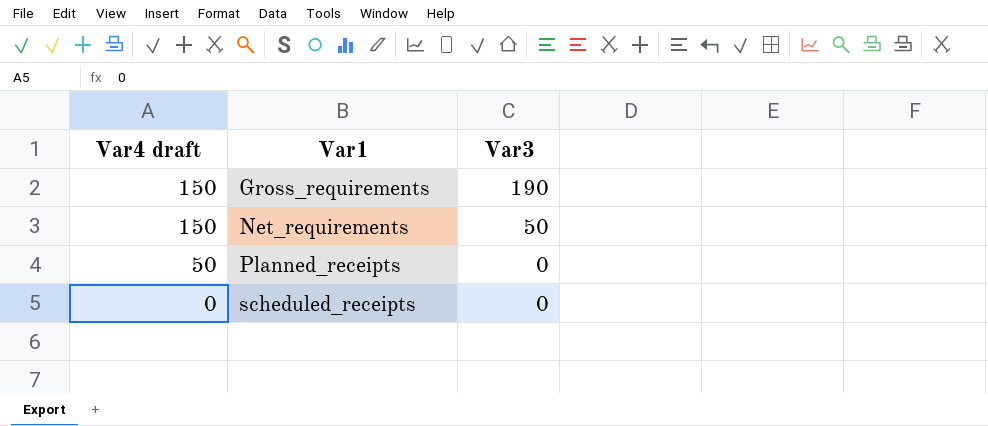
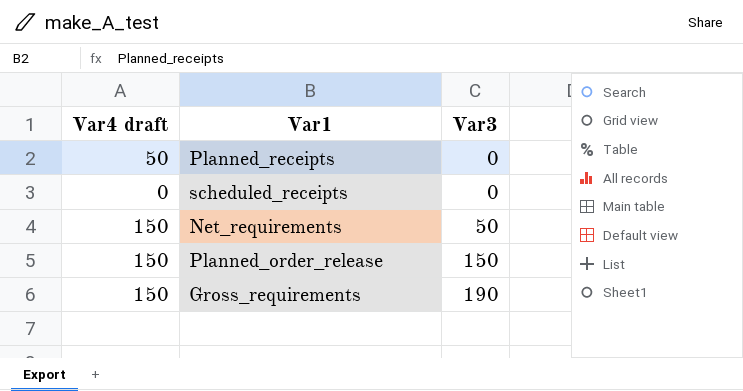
row order: Var4 draft descending -> Var3 ascending
row Planned_order_release: none -> 150 | 150

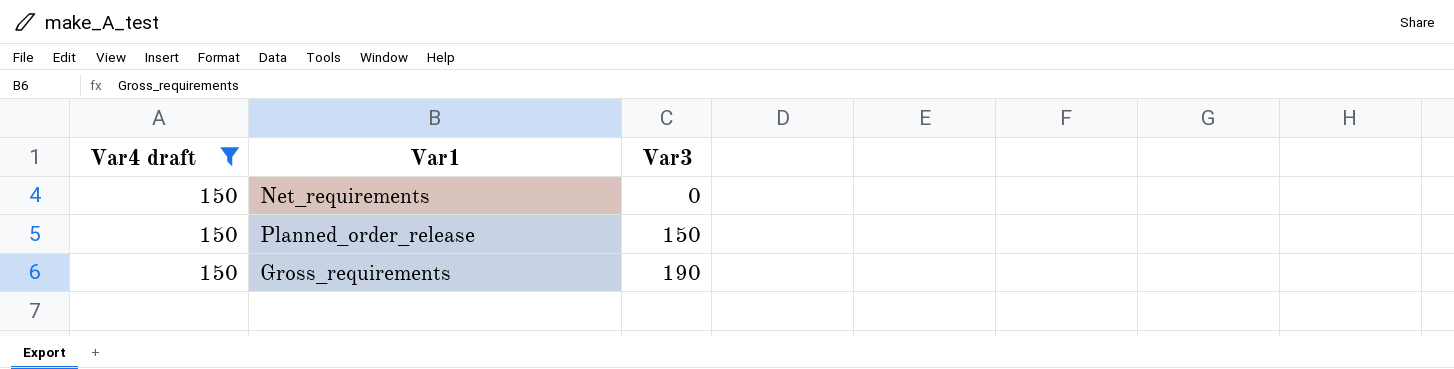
filter: none -> Var4 draft = 150
Net_requirements | Var3: 50 -> 0

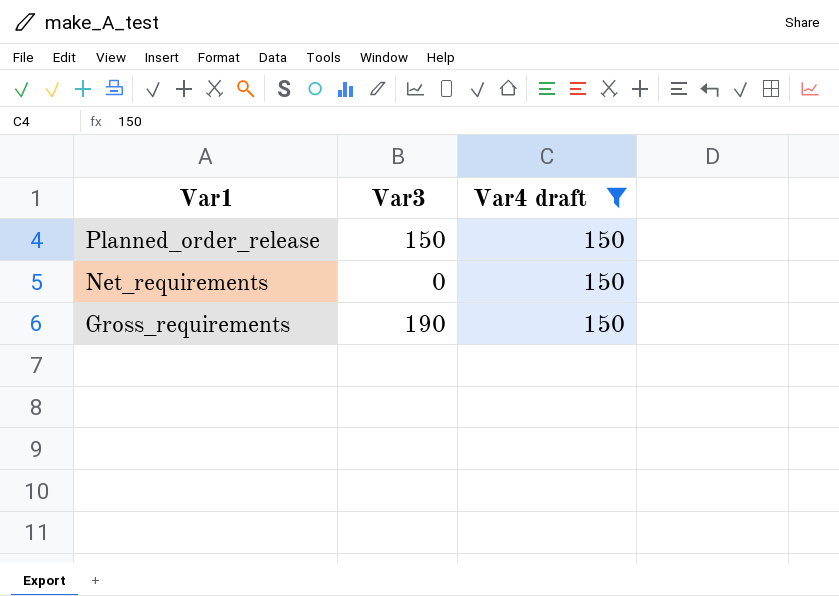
row order: Var3 ascending -> Var1 descending
column Var4 draft | position: 1 -> 3

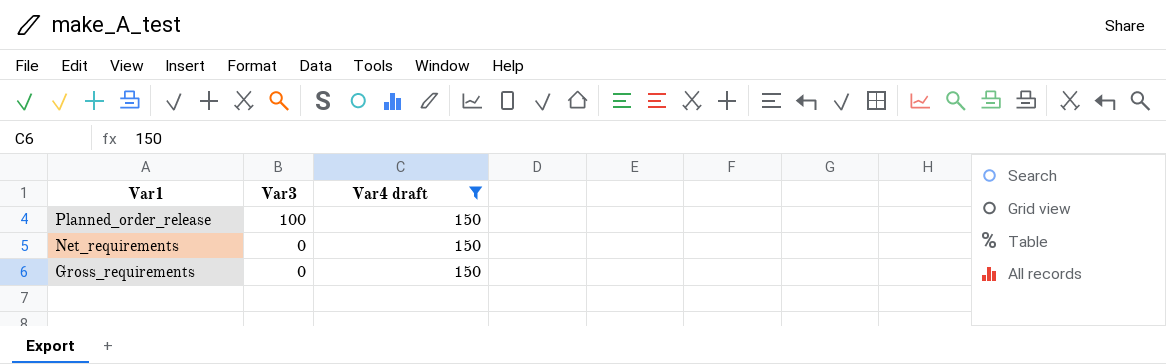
Planned_order_release | Var3: 150 -> 100
Gross_requirements | Var3: 190 -> 0

